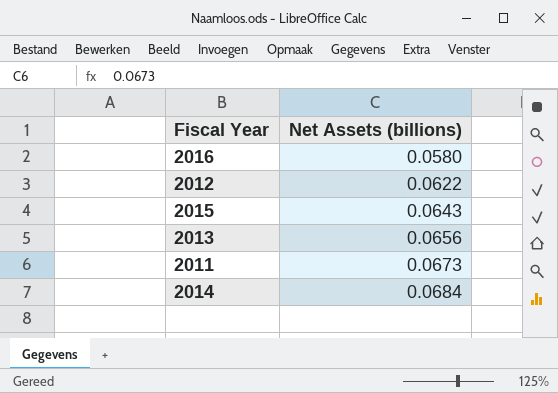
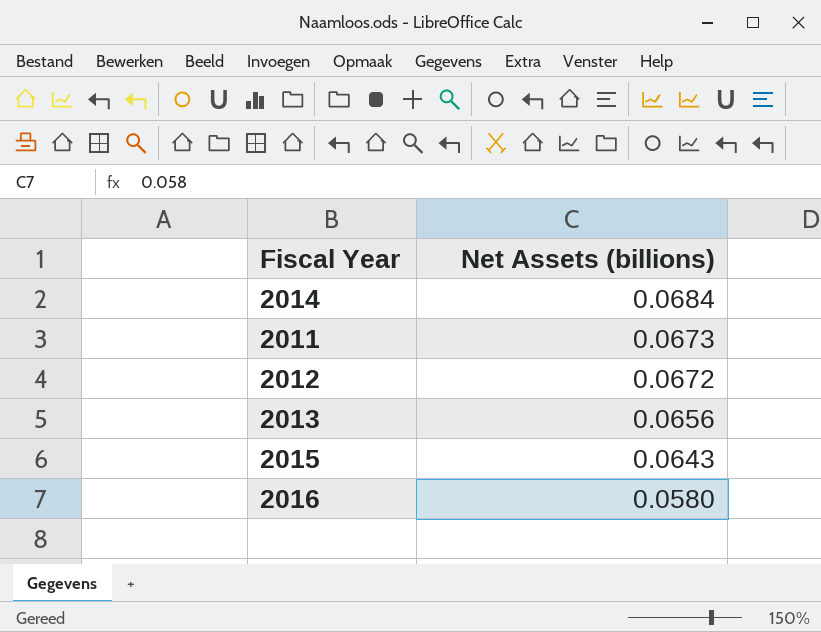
row order: Net Assets (billions) ascending -> Net Assets (billions) descending
2012 | Net Assets (billions): 0.0622 -> 0.0672

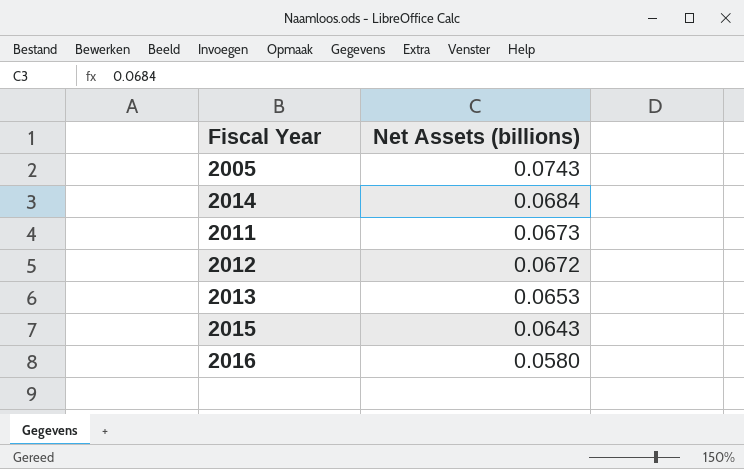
row 2005: none -> 0.0743
2013 | Net Assets (billions): 0.0656 -> 0.0653

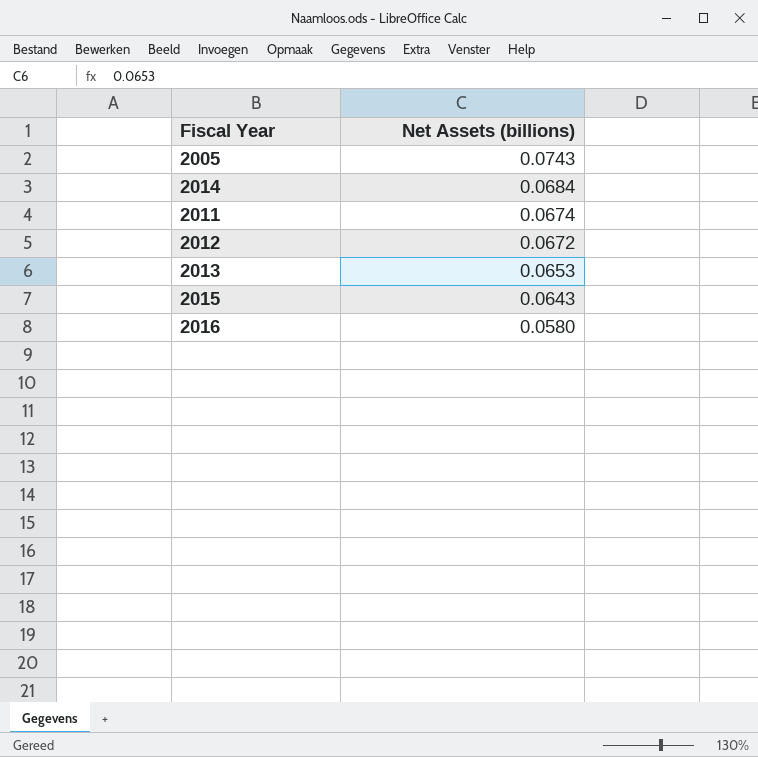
2011 | Net Assets (billions): 0.0673 -> 0.0674

